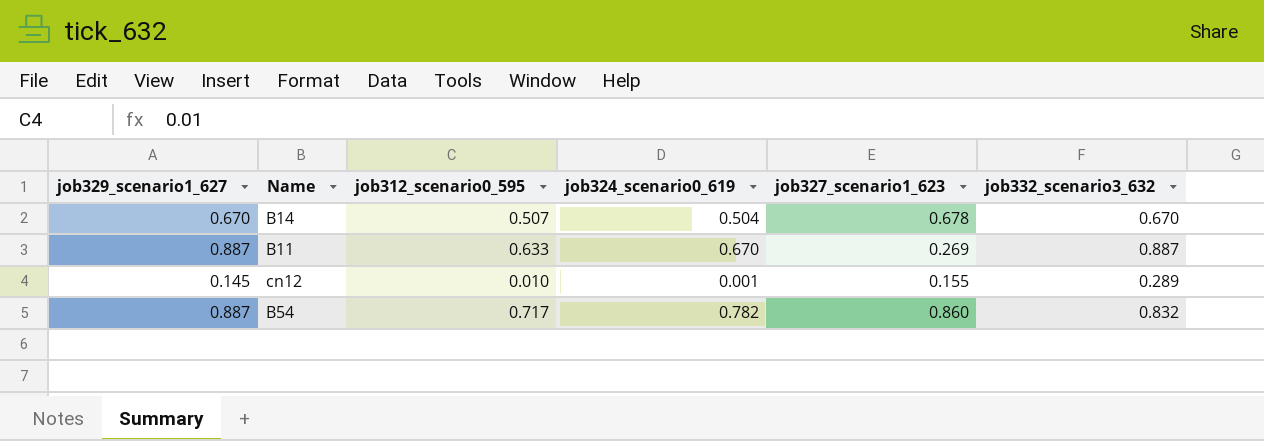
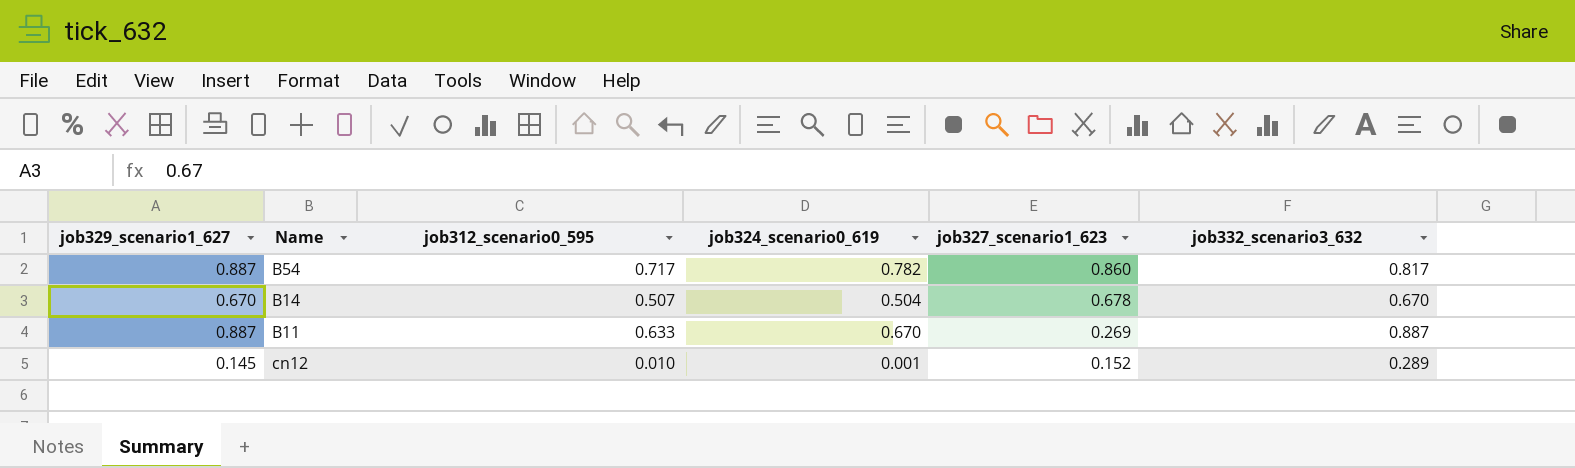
row order: none -> job327_scenario1_623 descending
B54 | job332_scenario3_632: 0.832 -> 0.817
cn12 | job327_scenario1_623: 0.155 -> 0.152

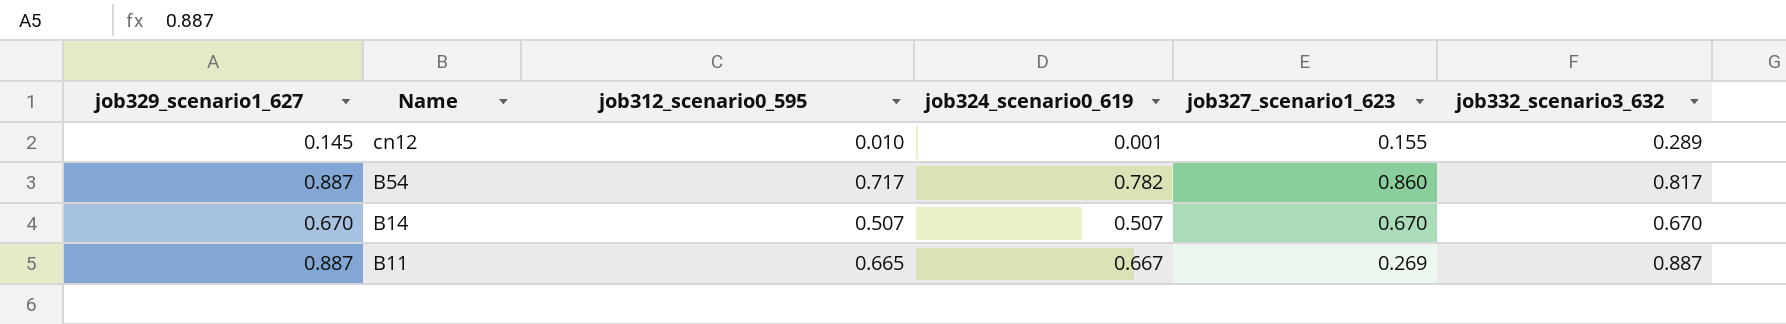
row order: job327_scenario1_623 descending -> Name descending
cn12 | job327_scenario1_623: 0.152 -> 0.155
B14 | job324_scenario0_619: 0.504 -> 0.507
B14 | job327_scenario1_623: 0.678 -> 0.670
B11 | job312_scenario0_595: 0.633 -> 0.665
B11 | job324_scenario0_619: 0.670 -> 0.667

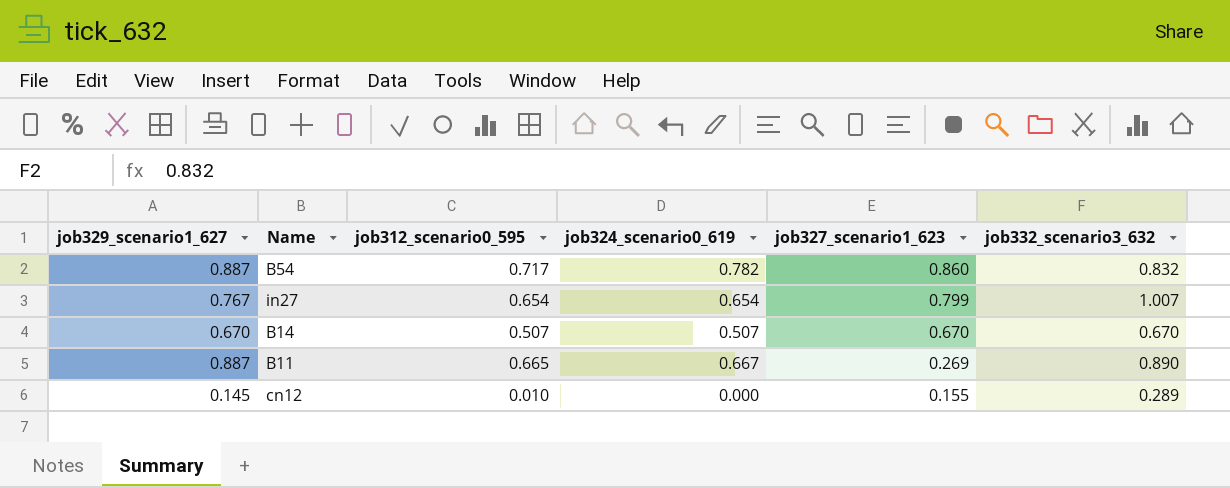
row order: Name descending -> job327_scenario1_623 descending
B54 | job332_scenario3_632: 0.817 -> 0.832
row in27: none -> 0.767 | 0.654 | 0.654 | 0.799 | 1.007
B11 | job332_scenario3_632: 0.887 -> 0.890
cn12 | job324_scenario0_619: 0.001 -> 0.000

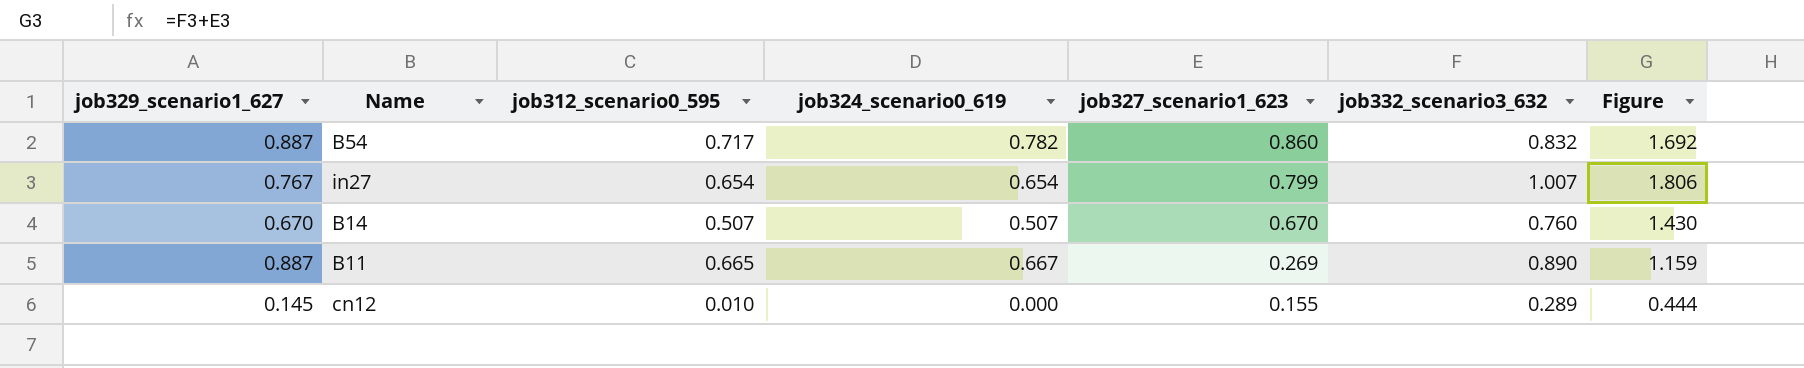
column Figure | formula: none -> [job327_scenario1_623] + [job332_scenario3_632]
B14 | job332_scenario3_632: 0.670 -> 0.760

